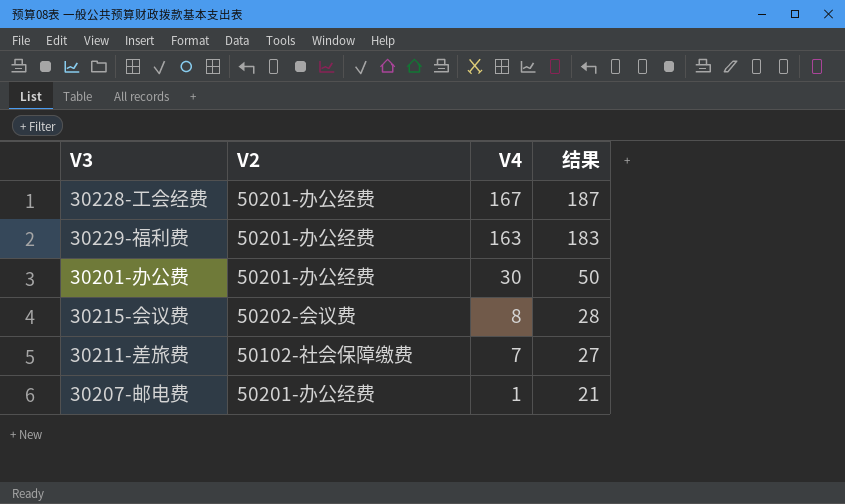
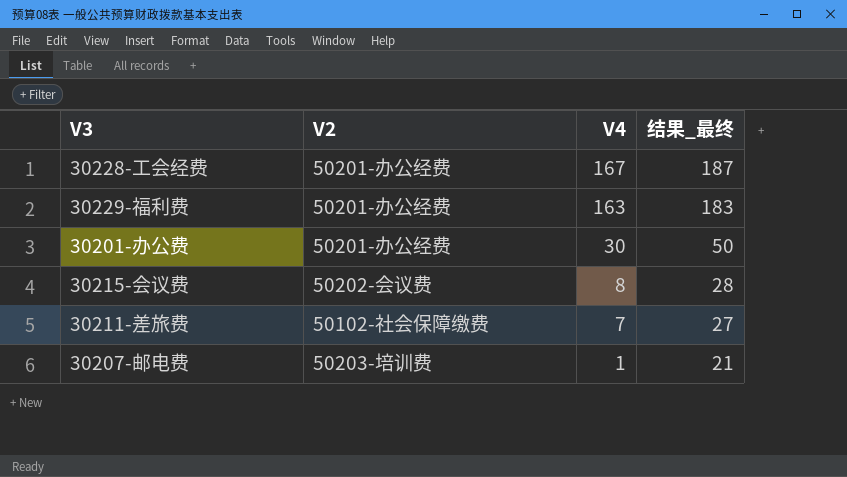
column name: 结果 -> 结果_最终
30207-邮电费 | V2: 50201-办公经费 -> 50203-培训费

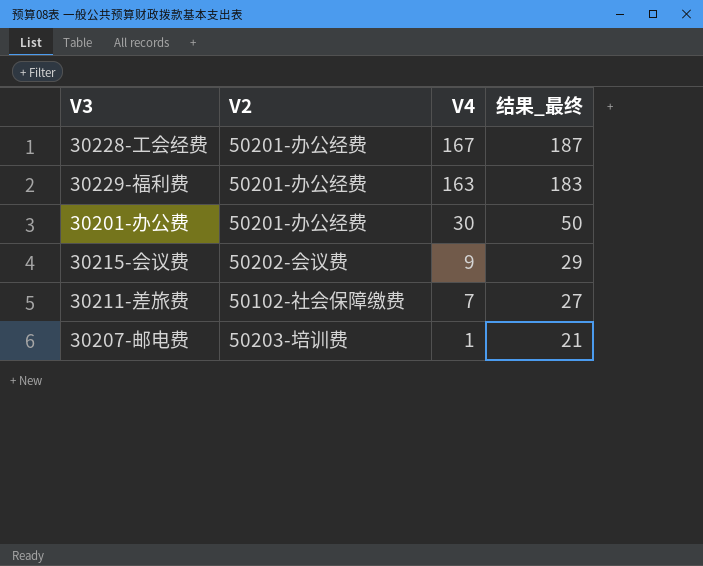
30215-会议费 | V4: 8 -> 9
30215-会议费 | 结果_最终: 28 -> 29

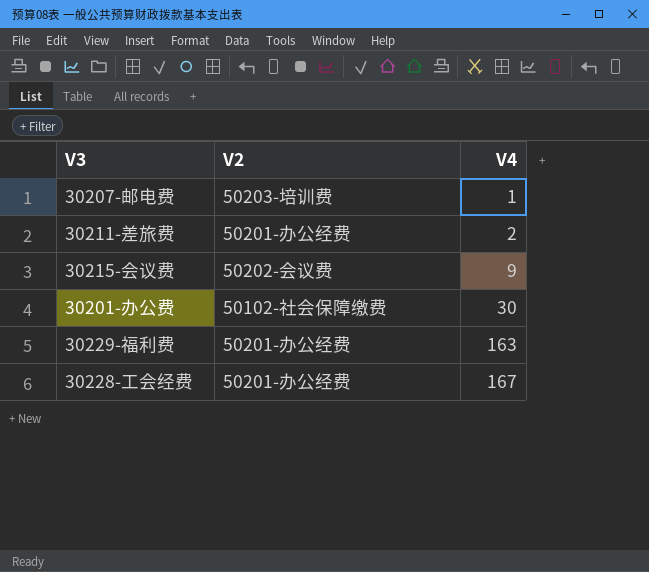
row order: V4 descending -> V4 ascending
column 结果_最终 | formula: [V4] + 20 -> none
30211-差旅费 | V2: 50102-社会保障缴费 -> 50201-办公经费
30211-差旅费 | V4: 7 -> 2
30201-办公费 | V2: 50201-办公经费 -> 50102-社会保障缴费

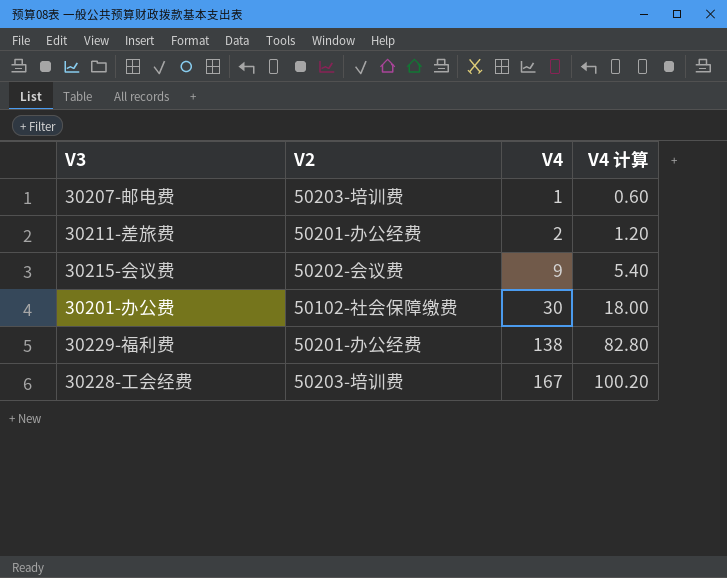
column V4 计算 | formula: none -> [V4] * 0.6
30229-福利费 | V4: 163 -> 138
30228-工会经费 | V2: 50201-办公经费 -> 50203-培训费

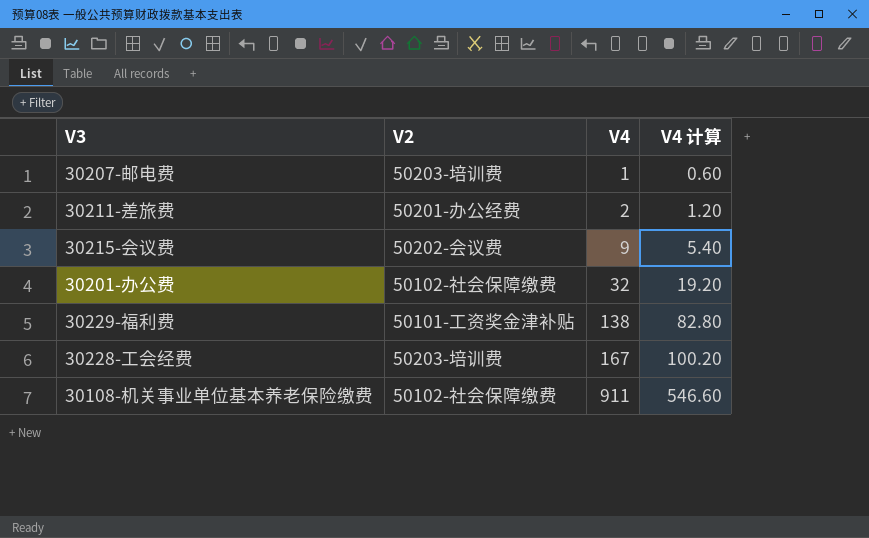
30201-办公费 | V4: 30 -> 32
30201-办公费 | V4 计算: 18.00 -> 19.20
30229-福利费 | V2: 50201-办公经费 -> 50101-工资奖金津补贴
row 30108-机关事业单位基本养老保险缴费: none -> 50102-社会保障缴费 | 911 | 546.60

